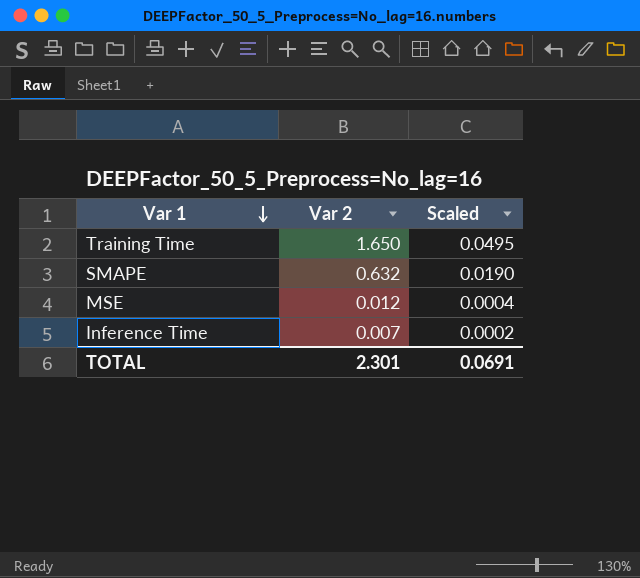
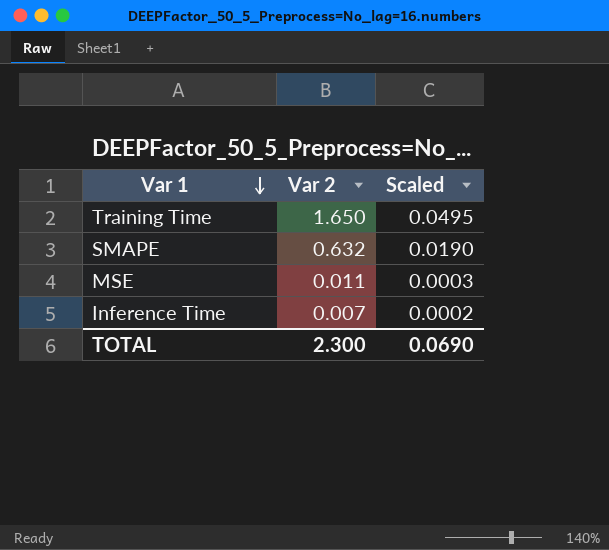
MSE | Var 2: 0.012 -> 0.011
MSE | Scaled: 0.0004 -> 0.0003
TOTAL | Var 2: 2.301 -> 2.300
TOTAL | Scaled: 0.0691 -> 0.0690

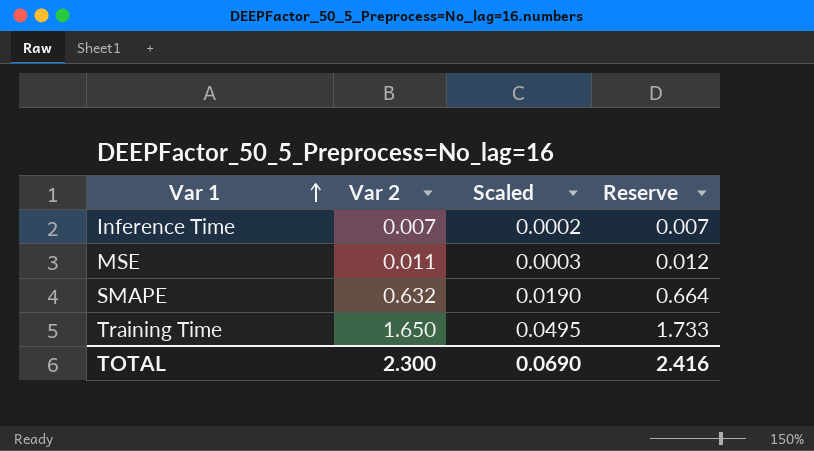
row order: Var 1 descending -> Var 1 ascending
column Reserve | formula: none -> [Var 2] * 1.05

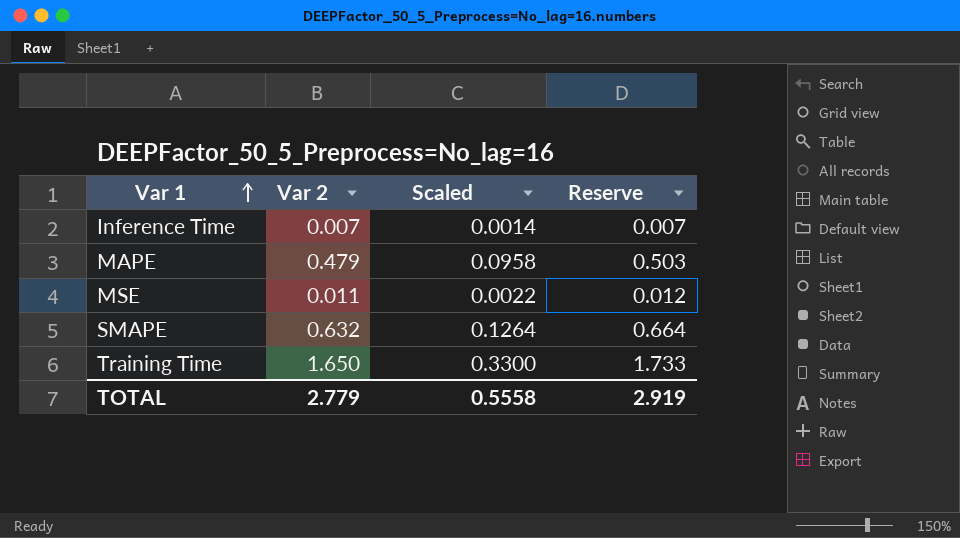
column Scaled | formula: [Var 2] * 0.03 -> [Var 2] * 0.2
row MAPE: none -> 0.479 | 0.0958 | 0.503
TOTAL | Var 2: 2.300 -> 2.779
TOTAL | Scaled: 0.0690 -> 0.5558
TOTAL | Reserve: 2.416 -> 2.919

